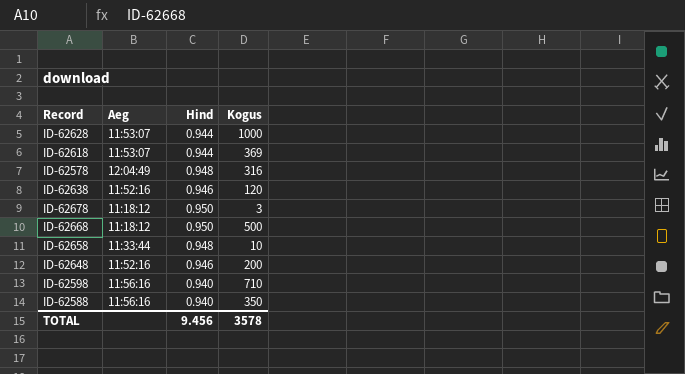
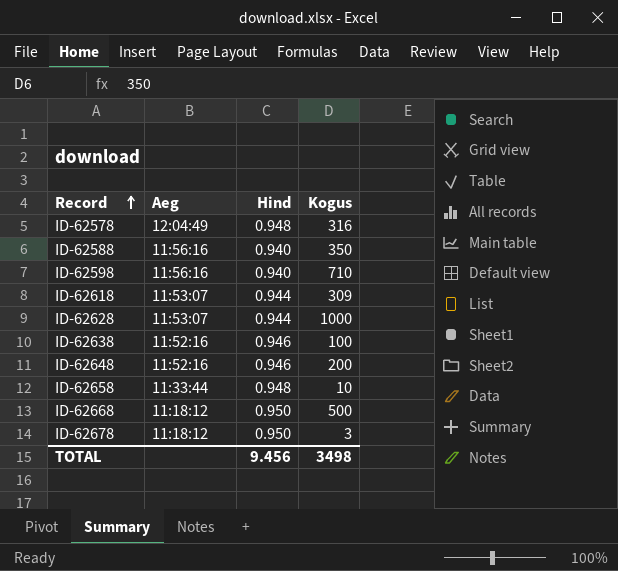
row order: none -> Record ascending
ID-62618 | Kogus: 369 -> 309
ID-62638 | Kogus: 120 -> 100
TOTAL | Kogus: 3578 -> 3498

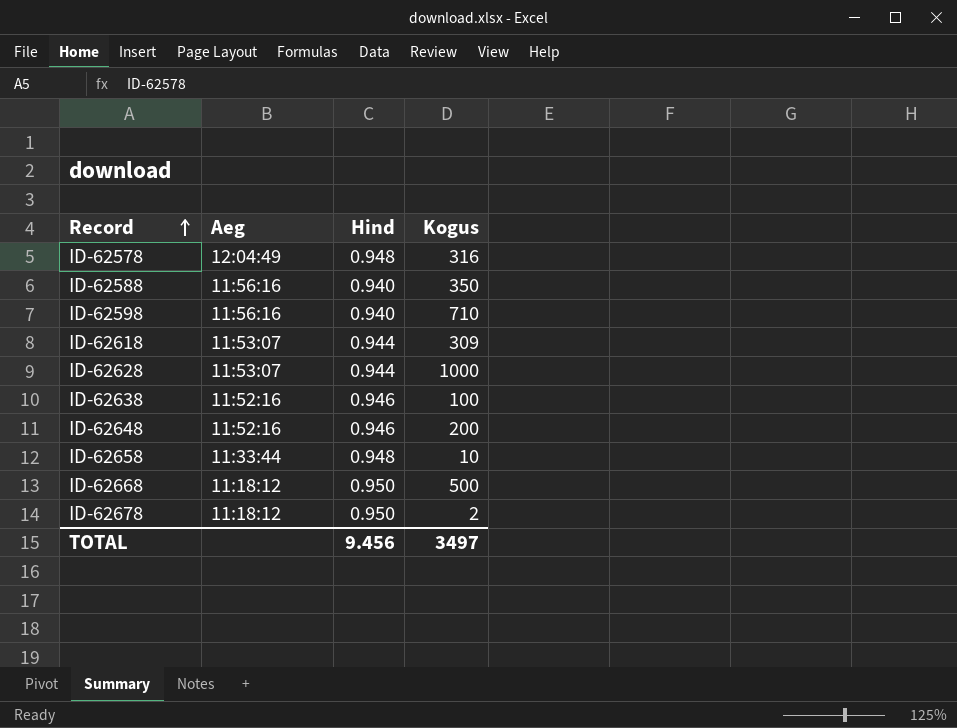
ID-62678 | Kogus: 3 -> 2
TOTAL | Kogus: 3498 -> 3497

